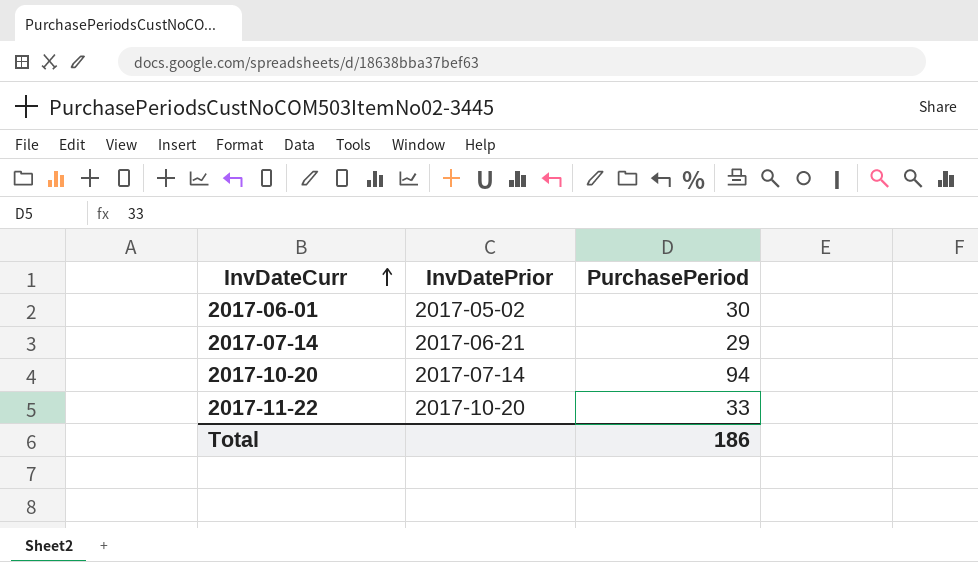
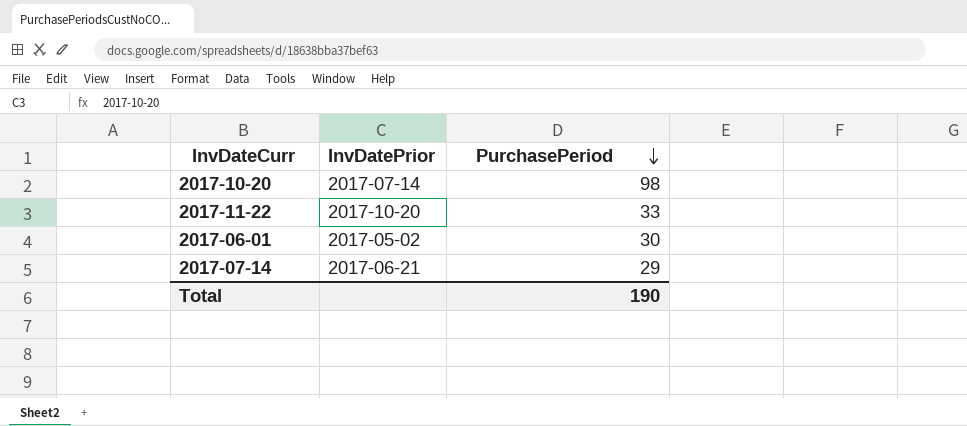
row order: InvDateCurr ascending -> PurchasePeriod descending
2017-10-20 | PurchasePeriod: 94 -> 98
Total | PurchasePeriod: 186 -> 190

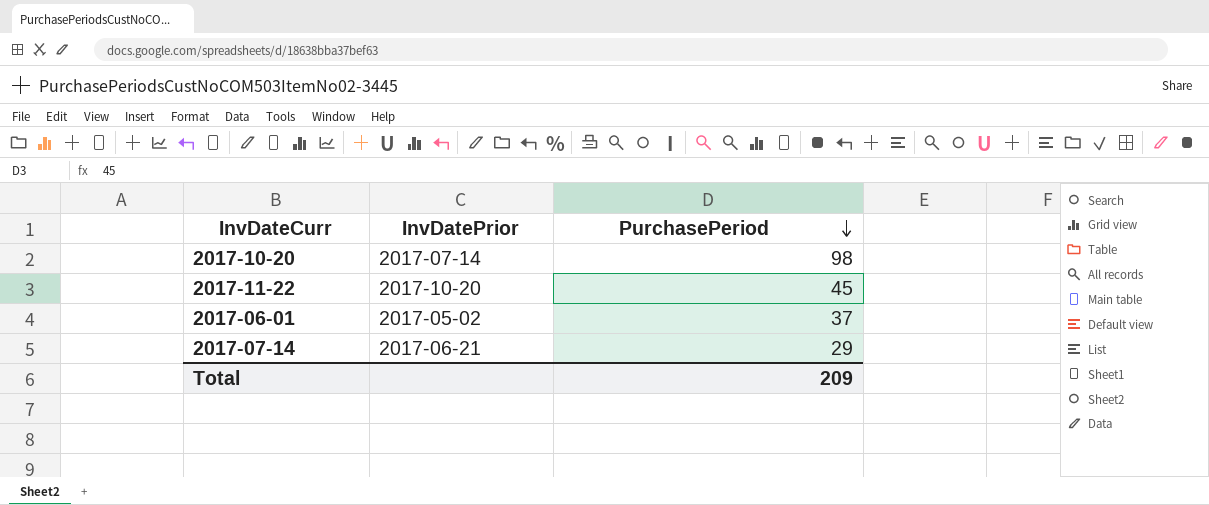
2017-11-22 | PurchasePeriod: 33 -> 45
2017-06-01 | PurchasePeriod: 30 -> 37
Total | PurchasePeriod: 190 -> 209

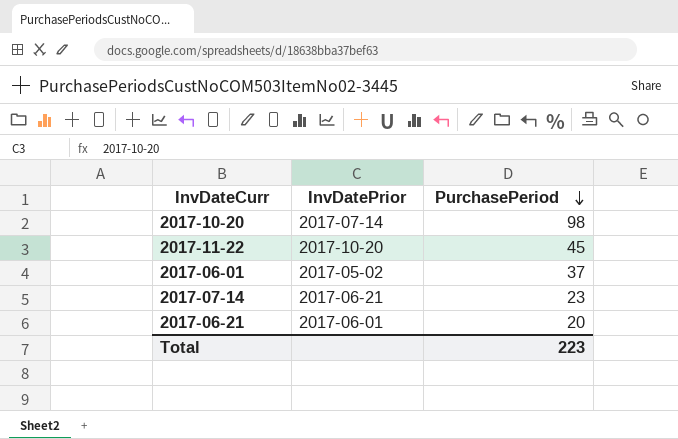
2017-07-14 | PurchasePeriod: 29 -> 23
row 2017-06-21: none -> 2017-06-01 | 20
Total | PurchasePeriod: 209 -> 223

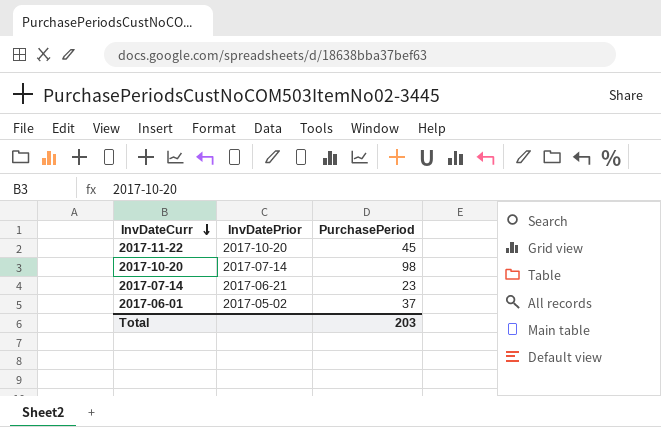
row order: PurchasePeriod descending -> InvDateCurr descending
row 2017-06-21: 2017-06-01 | 20 -> none
Total | PurchasePeriod: 223 -> 203

